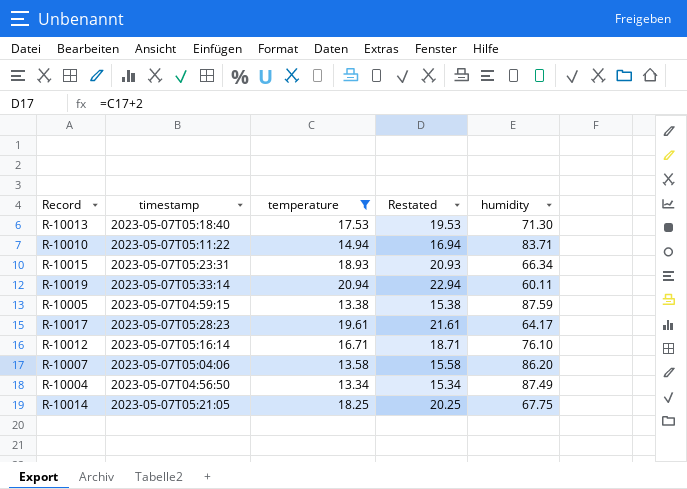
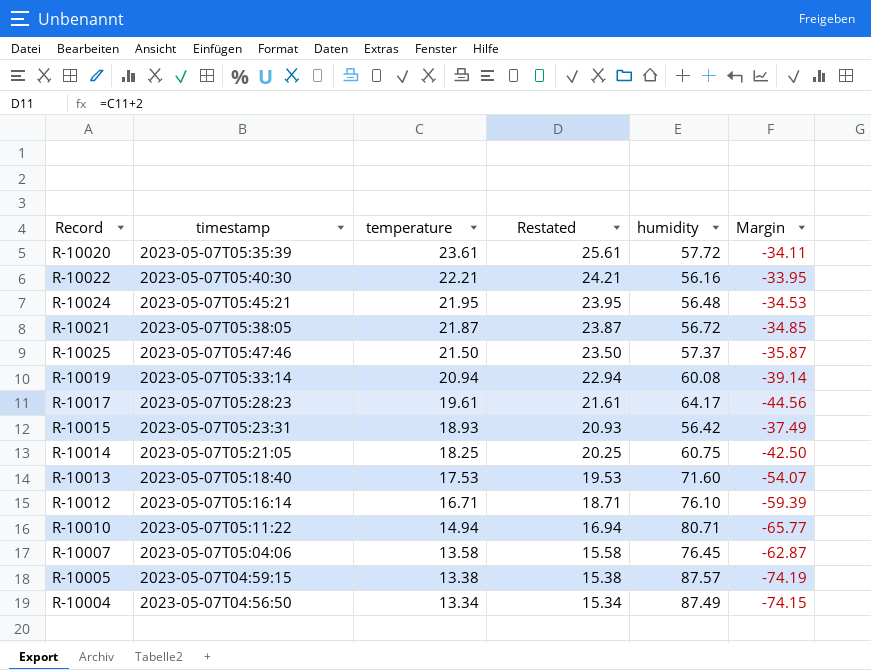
filter: temperature <= 20.94 -> none
row order: none -> temperature descending
column Margin | formula: none -> [temperature] - [humidity]
R-10019 | humidity: 60.11 -> 60.08
R-10015 | humidity: 66.34 -> 56.42
R-10014 | humidity: 67.75 -> 60.75
R-10013 | humidity: 71.30 -> 71.60
R-10010 | humidity: 83.71 -> 80.71
R-10007 | humidity: 86.20 -> 76.45
R-10005 | humidity: 87.59 -> 87.57

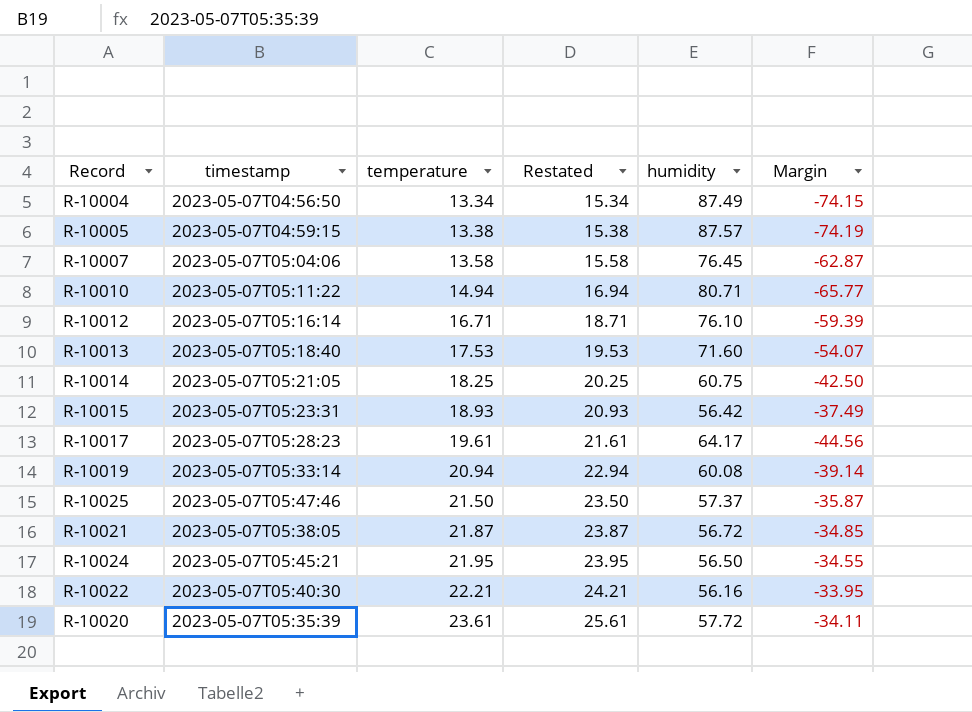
row order: temperature descending -> temperature ascending
R-10024 | humidity: 56.48 -> 56.50
R-10024 | Margin: -34.53 -> -34.55

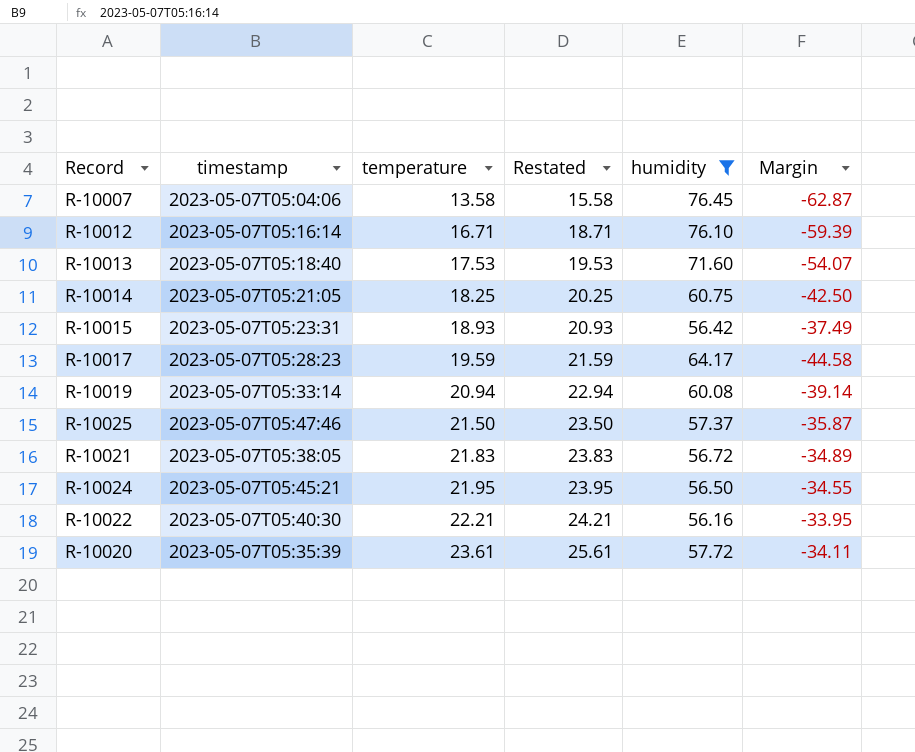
filter: none -> humidity <= 76.45
R-10017 | temperature: 19.61 -> 19.59
R-10017 | Restated: 21.61 -> 21.59
R-10017 | Margin: -44.56 -> -44.58
R-10021 | temperature: 21.87 -> 21.83
R-10021 | Restated: 23.87 -> 23.83
R-10021 | Margin: -34.85 -> -34.89

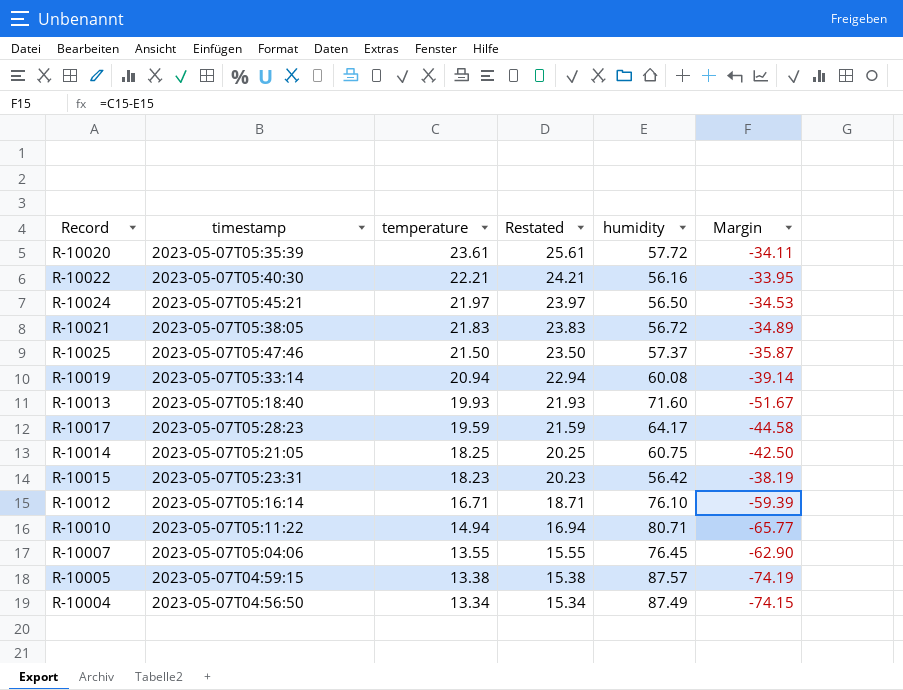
filter: humidity <= 76.45 -> none
row order: temperature ascending -> temperature descending
R-10024 | temperature: 21.95 -> 21.97
R-10024 | Restated: 23.95 -> 23.97
R-10024 | Margin: -34.55 -> -34.53
R-10013 | temperature: 17.53 -> 19.93
R-10013 | Restated: 19.53 -> 21.93
R-10013 | Margin: -54.07 -> -51.67
R-10015 | temperature: 18.93 -> 18.23
R-10015 | Restated: 20.93 -> 20.23
R-10015 | Margin: -37.49 -> -38.19
R-10007 | temperature: 13.58 -> 13.55
R-10007 | Restated: 15.58 -> 15.55
R-10007 | Margin: -62.87 -> -62.90

